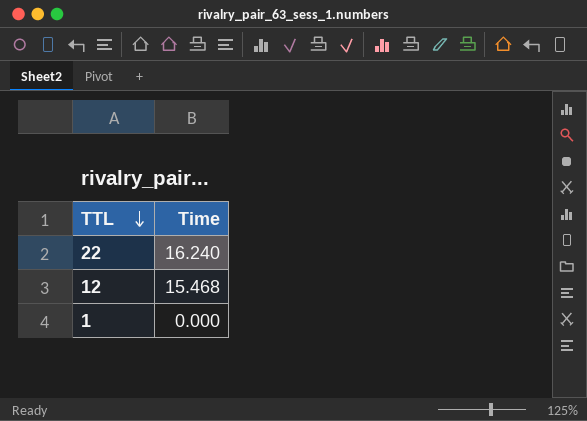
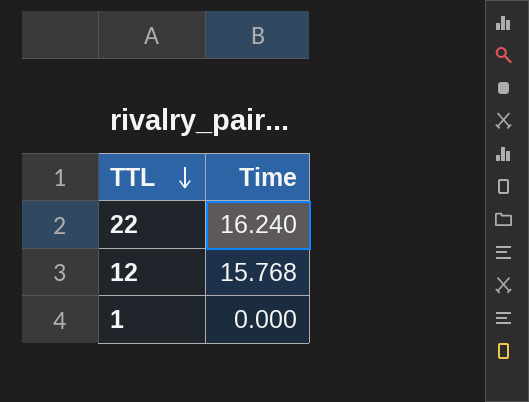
12 | Time: 15.468 -> 15.768

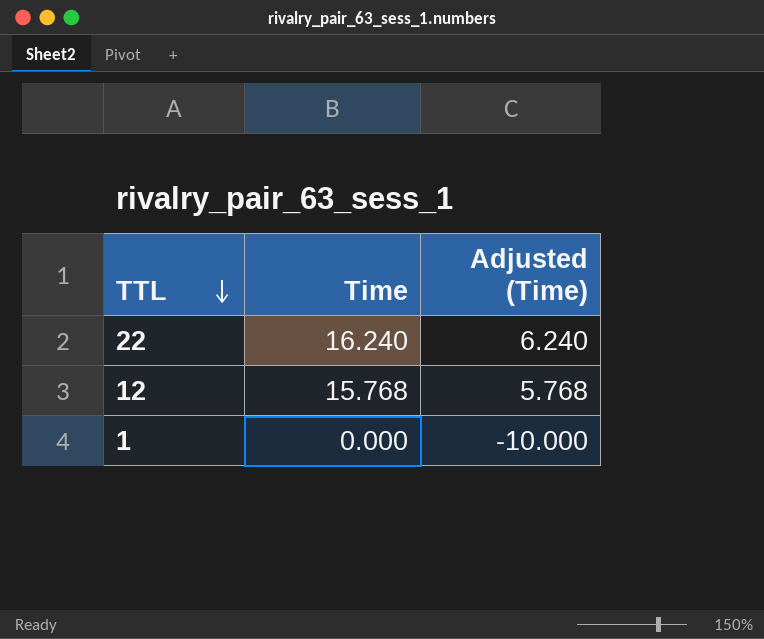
column Adjusted (Time) | formula: none -> [Time] - 10

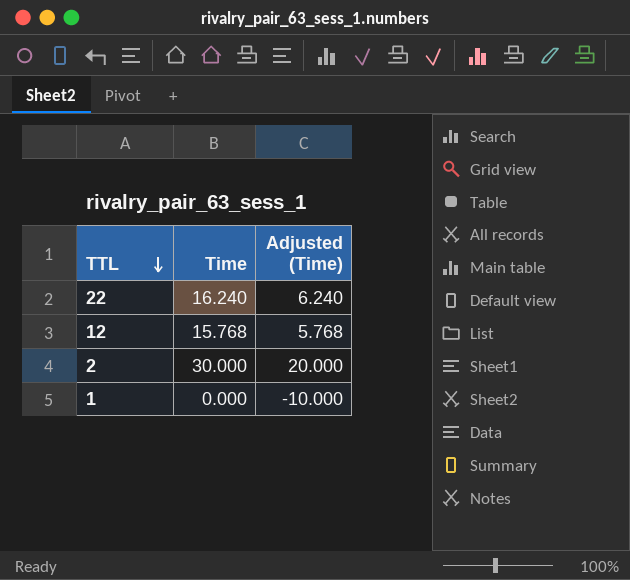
row 2: none -> 30.000 | 20.000

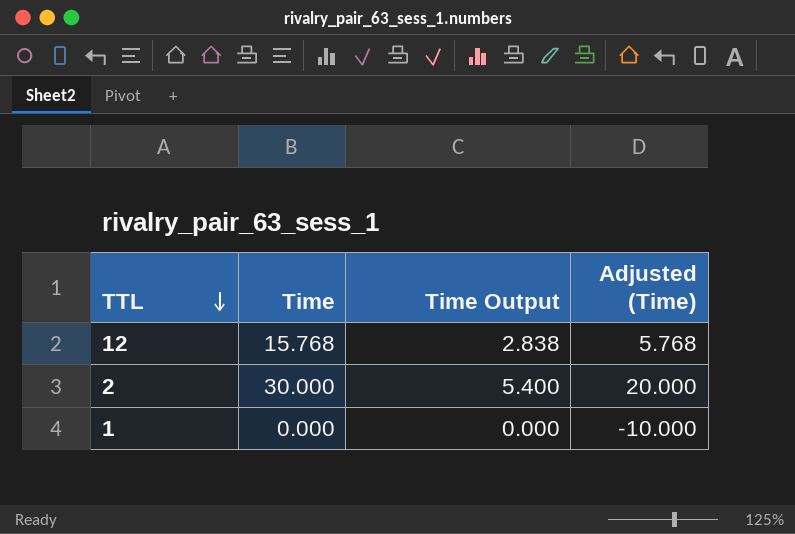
column Time Output | formula: none -> [Time] * 0.18
row 22: 16.240 | 6.240 -> none

